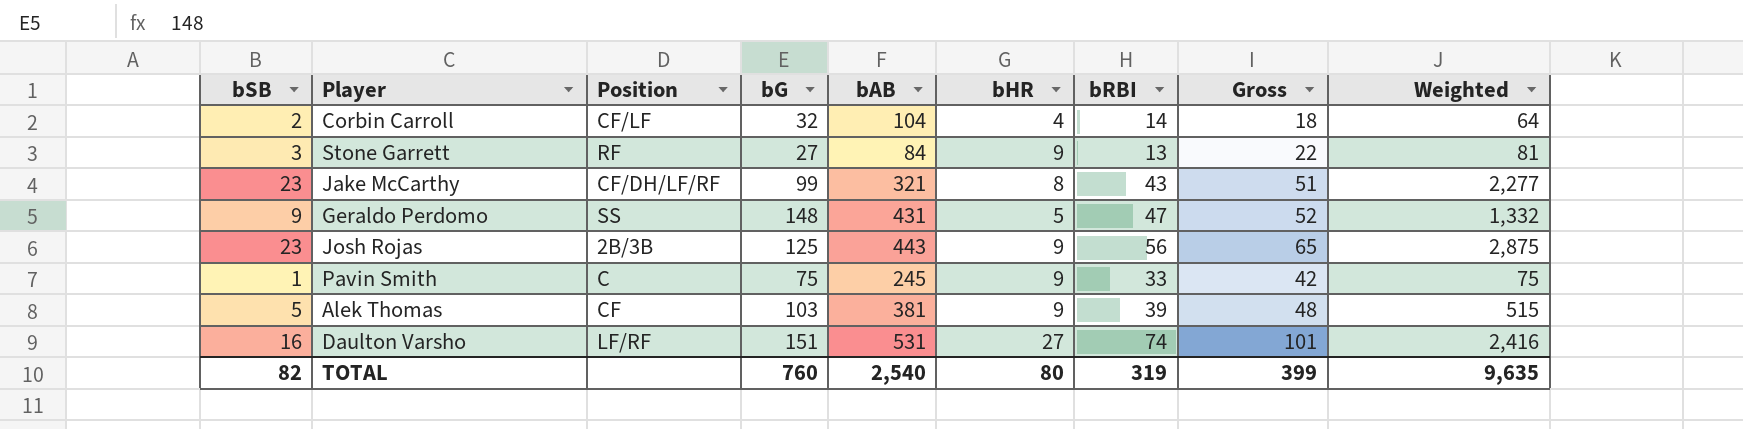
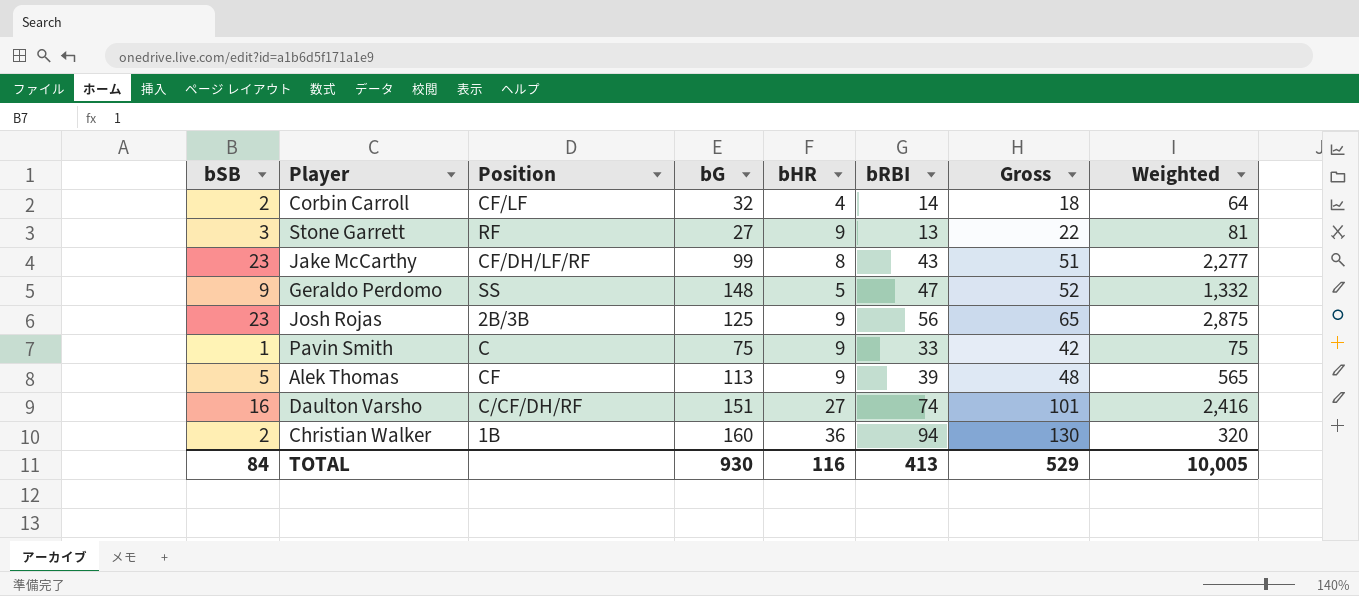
column bAB | position: 5 -> none
Alek Thomas | bG: 103 -> 113
Alek Thomas | Weighted: 515 -> 565
Daulton Varsho | Position: LF/RF -> C/CF/DH/RF
row Christian Walker: none -> 2 | 1B | 160 | 36 | 94 | 130 | 320
TOTAL | bSB: 82 -> 84
TOTAL | bG: 760 -> 930
TOTAL | bHR: 80 -> 116
TOTAL | bRBI: 319 -> 413
TOTAL | Gross: 399 -> 529
TOTAL | Weighted: 9,635 -> 10,005

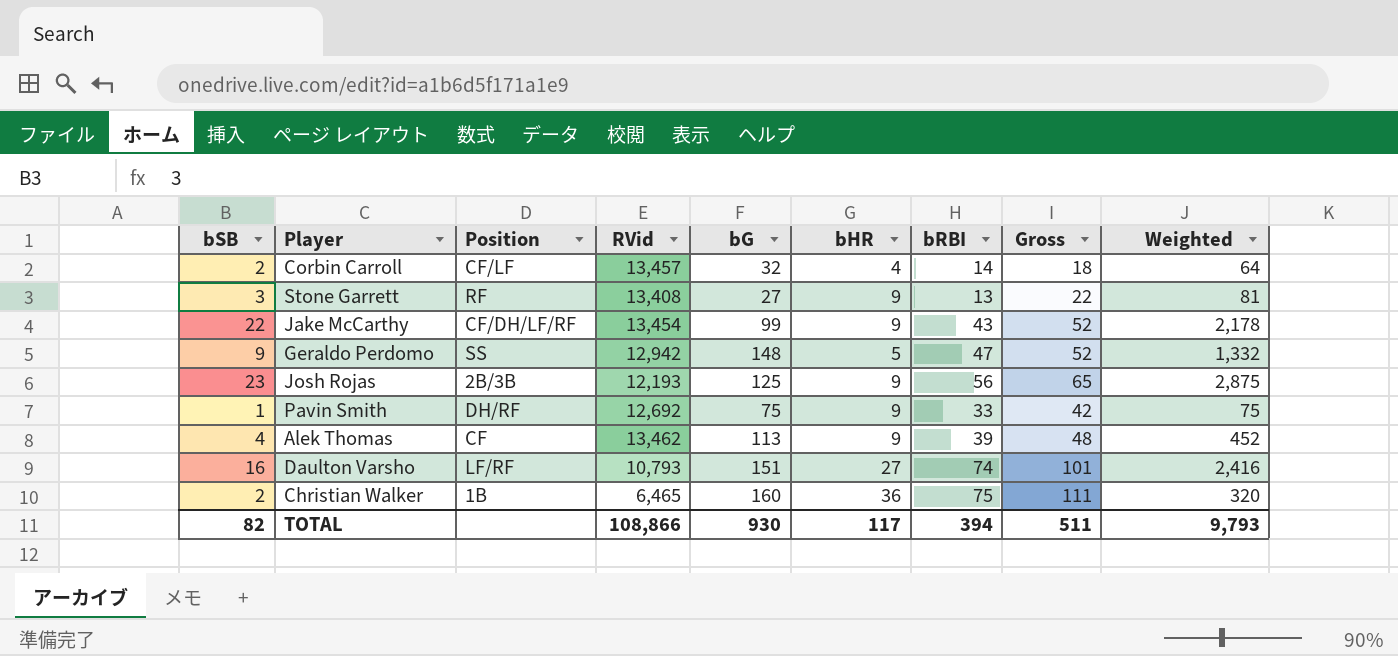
column RVid | position: none -> 4
Jake McCarthy | bSB: 23 -> 22
Jake McCarthy | bHR: 8 -> 9
Jake McCarthy | Gross: 51 -> 52
Jake McCarthy | Weighted: 2,277 -> 2,178
Pavin Smith | Position: C -> DH/RF
Alek Thomas | bSB: 5 -> 4
Alek Thomas | Weighted: 565 -> 452
Daulton Varsho | Position: C/CF/DH/RF -> LF/RF
Christian Walker | bRBI: 94 -> 75
Christian Walker | Gross: 130 -> 111
TOTAL | bSB: 84 -> 82
TOTAL | bHR: 116 -> 117
TOTAL | bRBI: 413 -> 394
TOTAL | Gross: 529 -> 511
TOTAL | Weighted: 10,005 -> 9,793

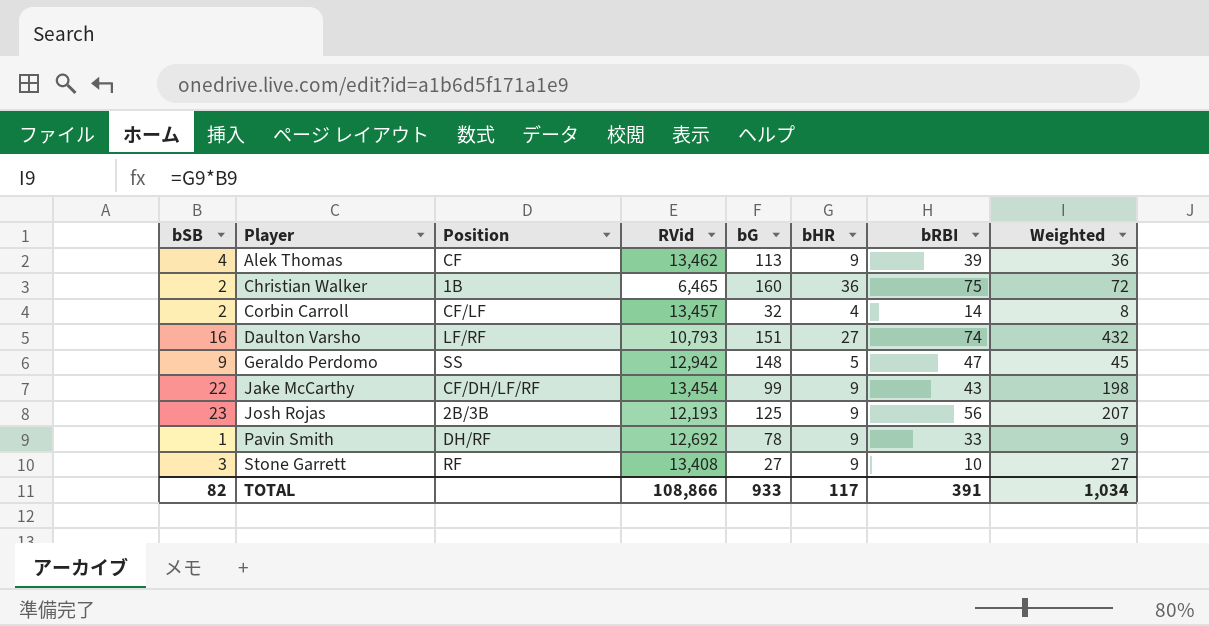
row order: none -> Player ascending
column Gross | formula: [bHR] + [bRBI] -> none
column Weighted | formula: [bSB] * [bG] -> [bSB] * [bHR]
Pavin Smith | bG: 75 -> 78
Stone Garrett | bRBI: 13 -> 10
TOTAL | bG: 930 -> 933
TOTAL | bRBI: 394 -> 391
TOTAL | Weighted: 9,793 -> 1,034

